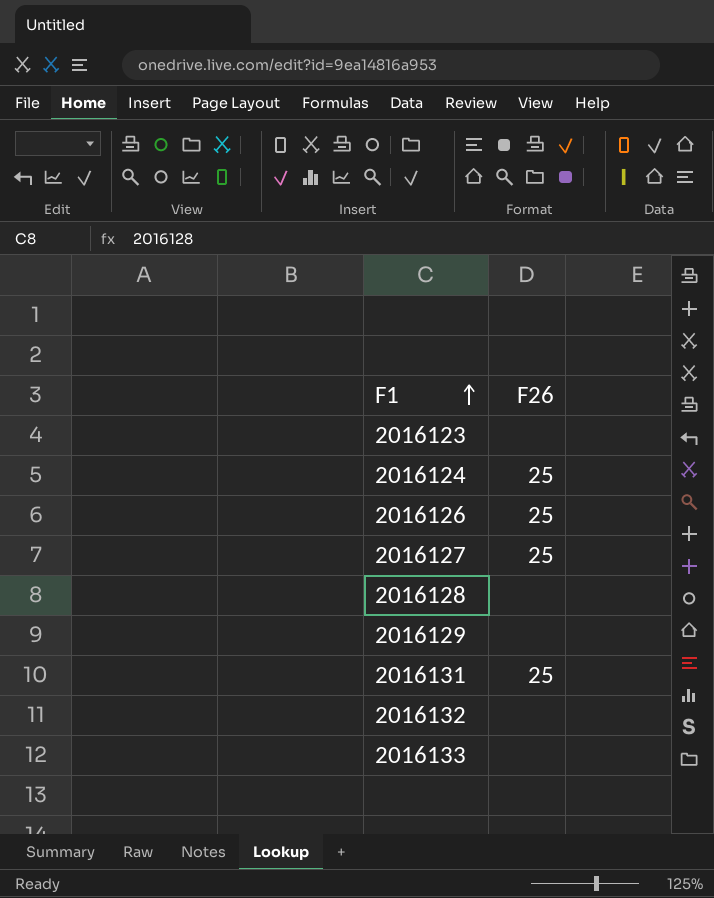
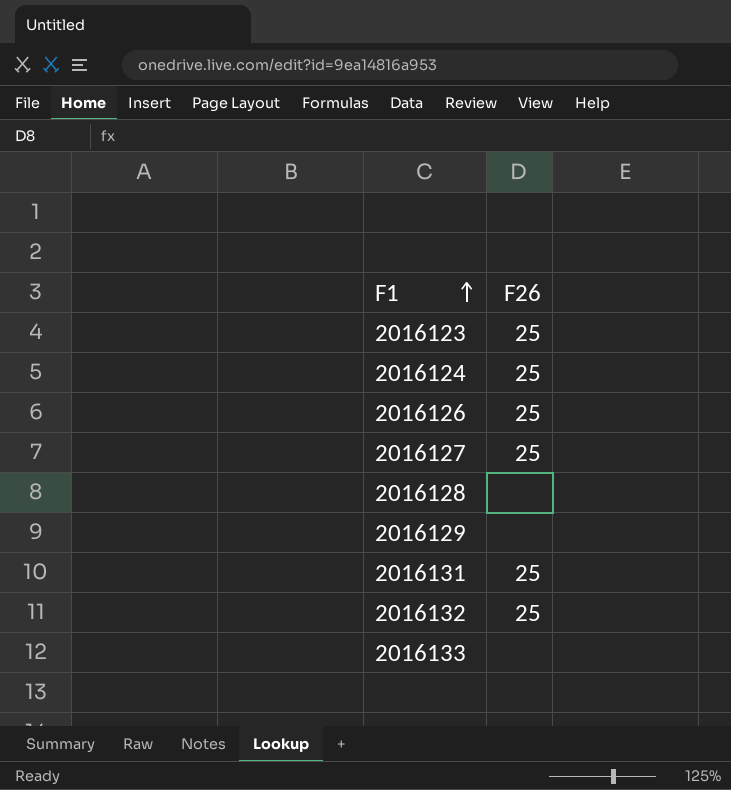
2016123 | F26: none -> 25
2016132 | F26: none -> 25

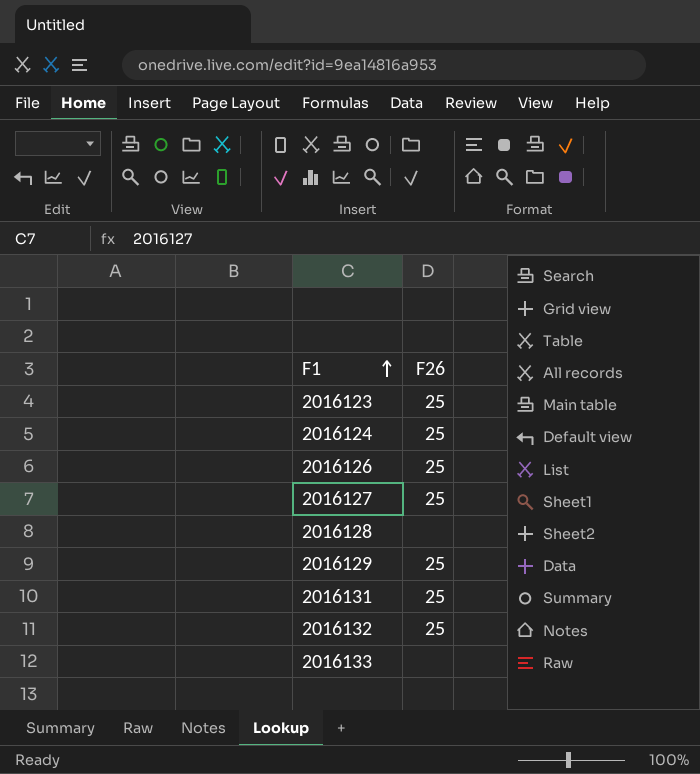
2016129 | F26: none -> 25

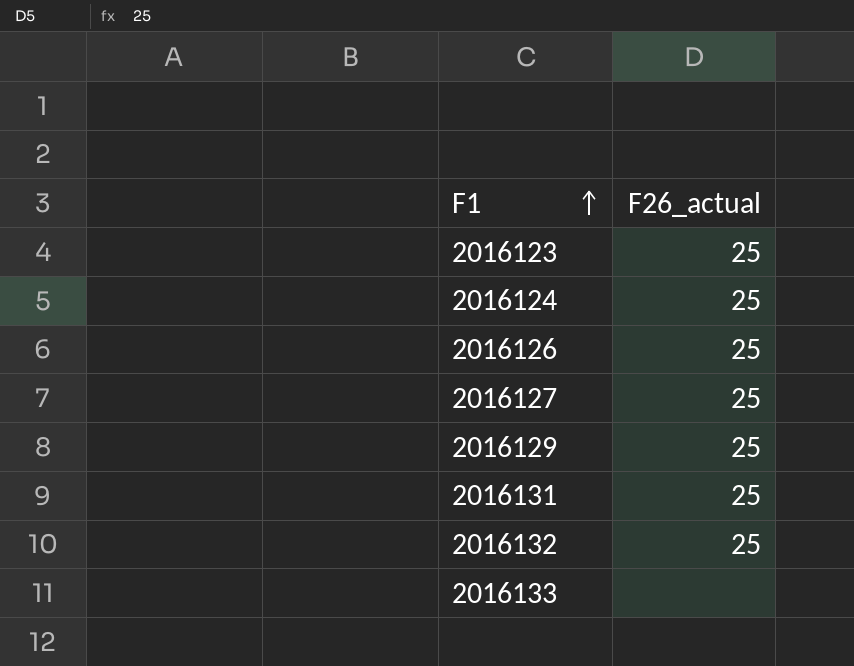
column name: F26 -> F26_actual
row 2016128: none -> none

